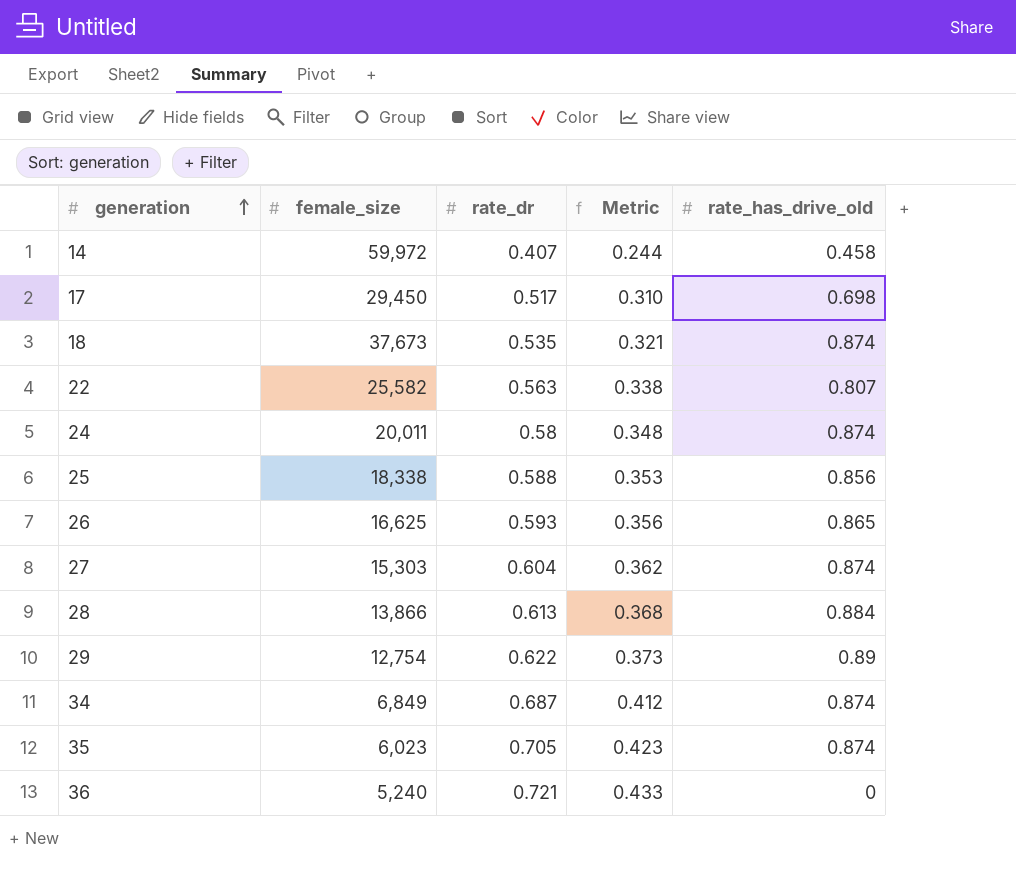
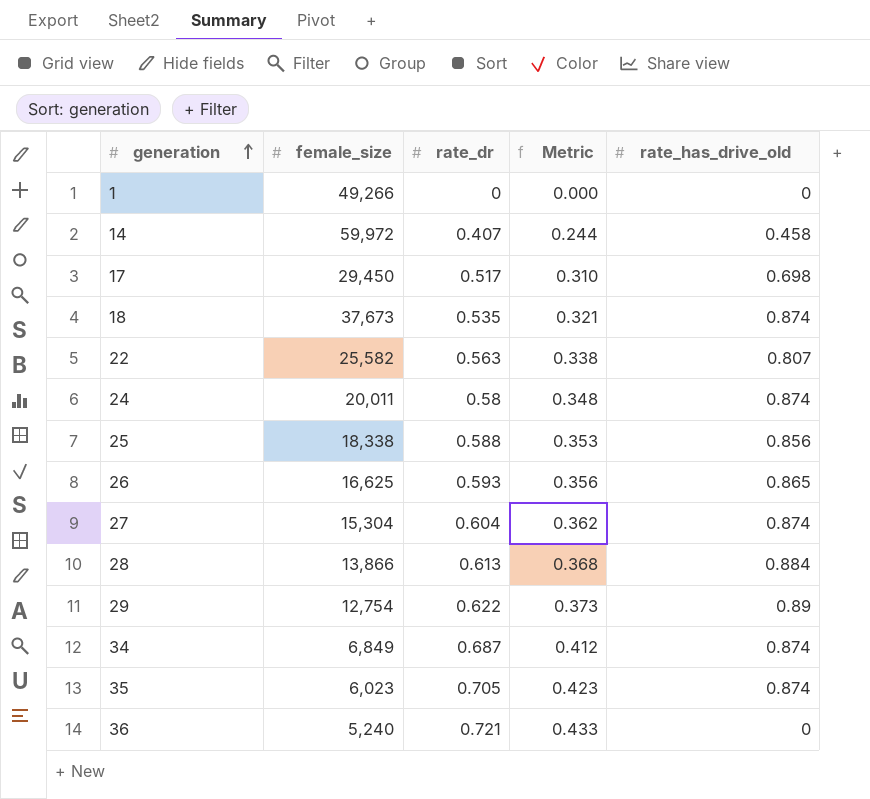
row 1: none -> 49,266 | 0 | 0.000 | 0
27 | female_size: 15,303 -> 15,304

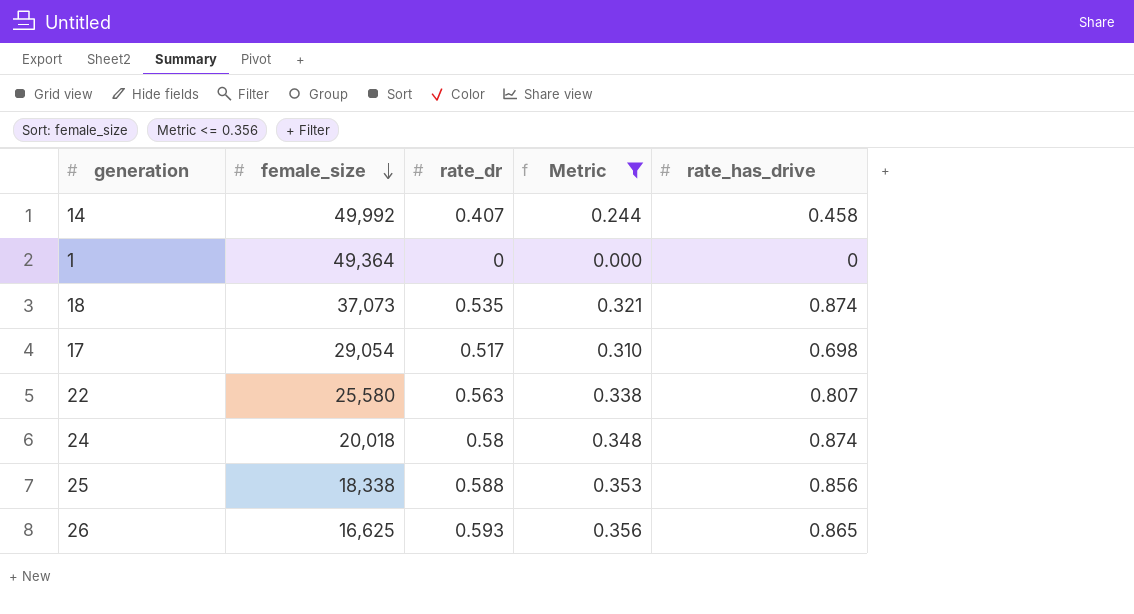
filter: none -> Metric <= 0.356
row order: generation ascending -> female_size descending
column name: rate_has_drive_old -> rate_has_drive
14 | female_size: 59,972 -> 49,992
1 | female_size: 49,266 -> 49,364
18 | female_size: 37,673 -> 37,073
17 | female_size: 29,450 -> 29,054
22 | female_size: 25,582 -> 25,580
24 | female_size: 20,011 -> 20,018

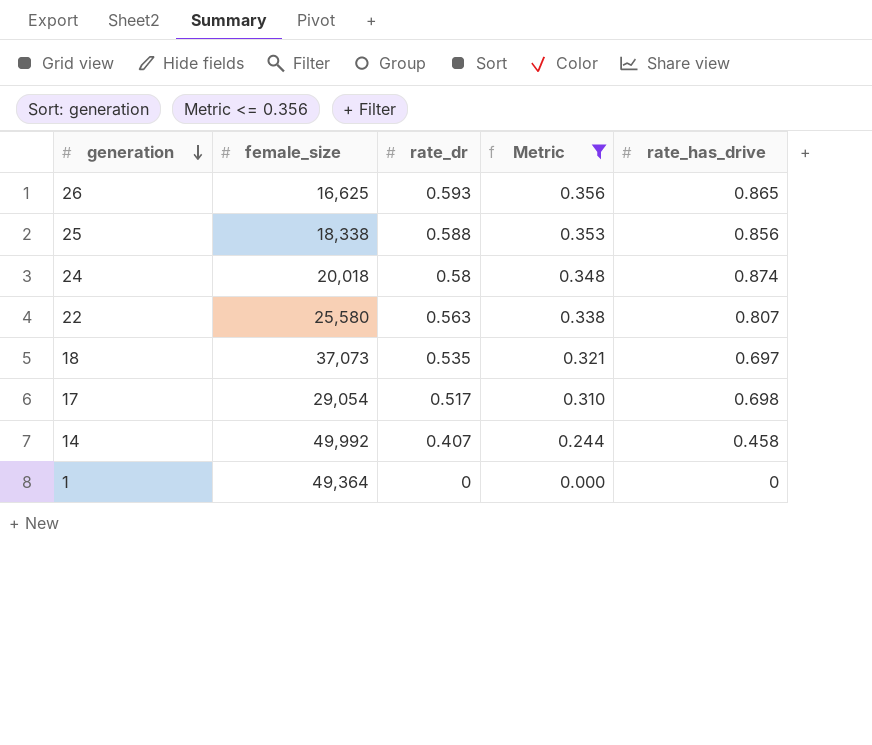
row order: female_size descending -> generation descending
18 | rate_has_drive: 0.874 -> 0.697

